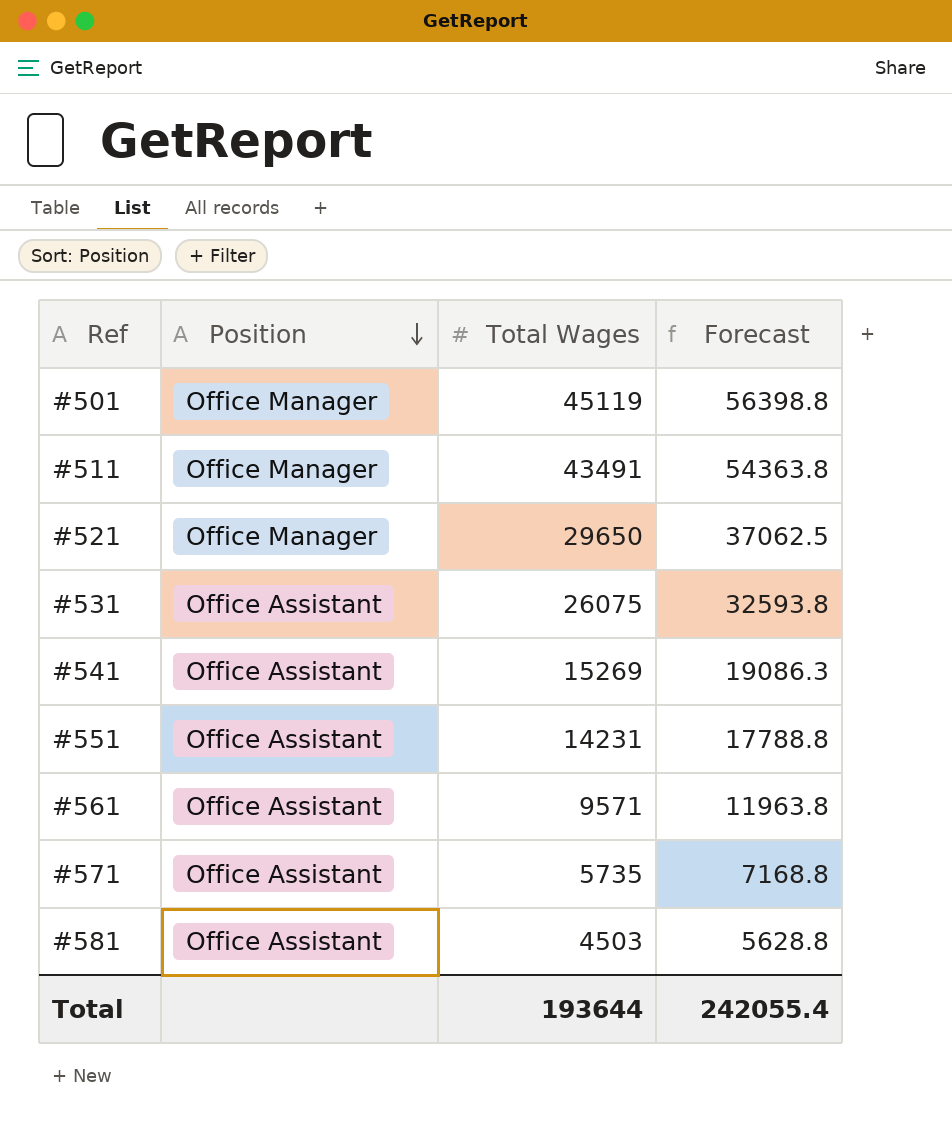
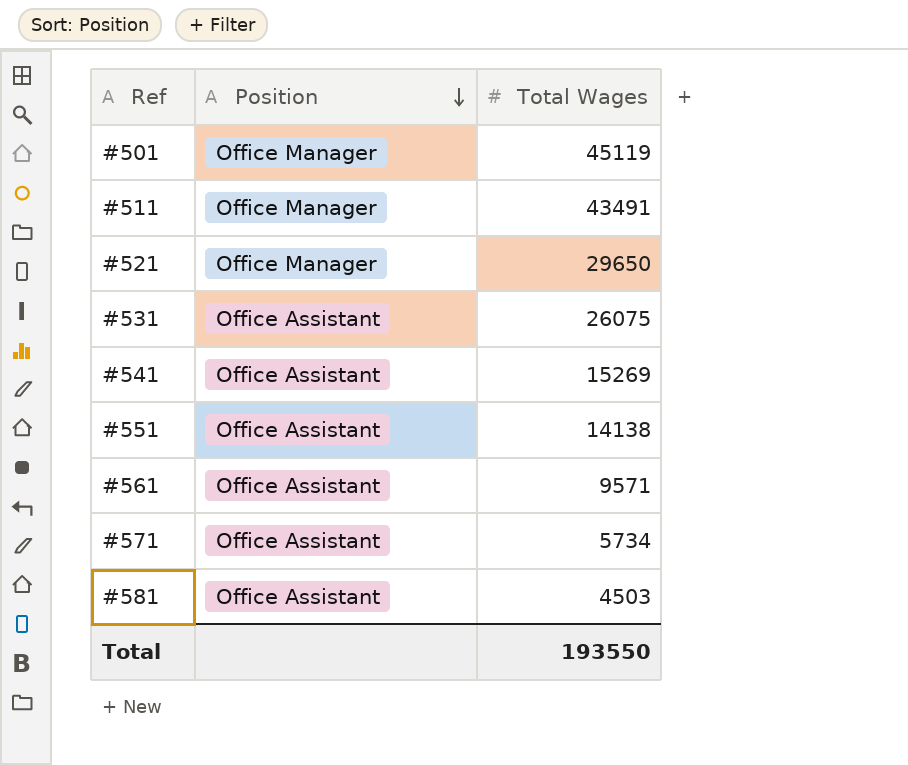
column Forecast | formula: [Total Wages] * 1.25 -> none
#551 | Total Wages: 14231 -> 14138
#571 | Total Wages: 5735 -> 5734
Total | Total Wages: 193644 -> 193550

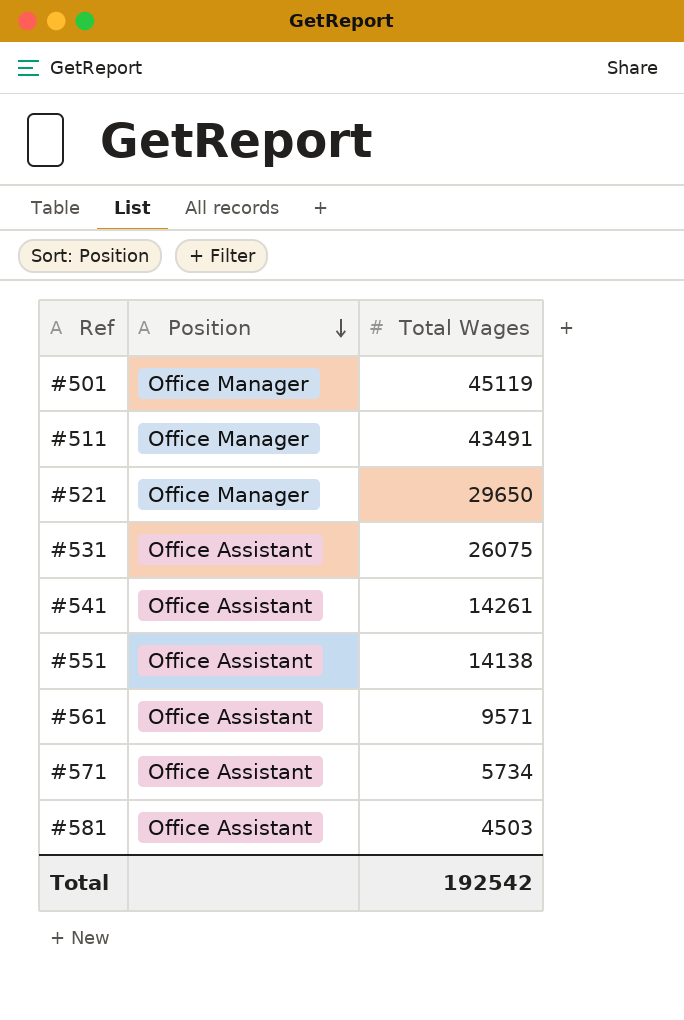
#541 | Total Wages: 15269 -> 14261
Total | Total Wages: 193550 -> 192542

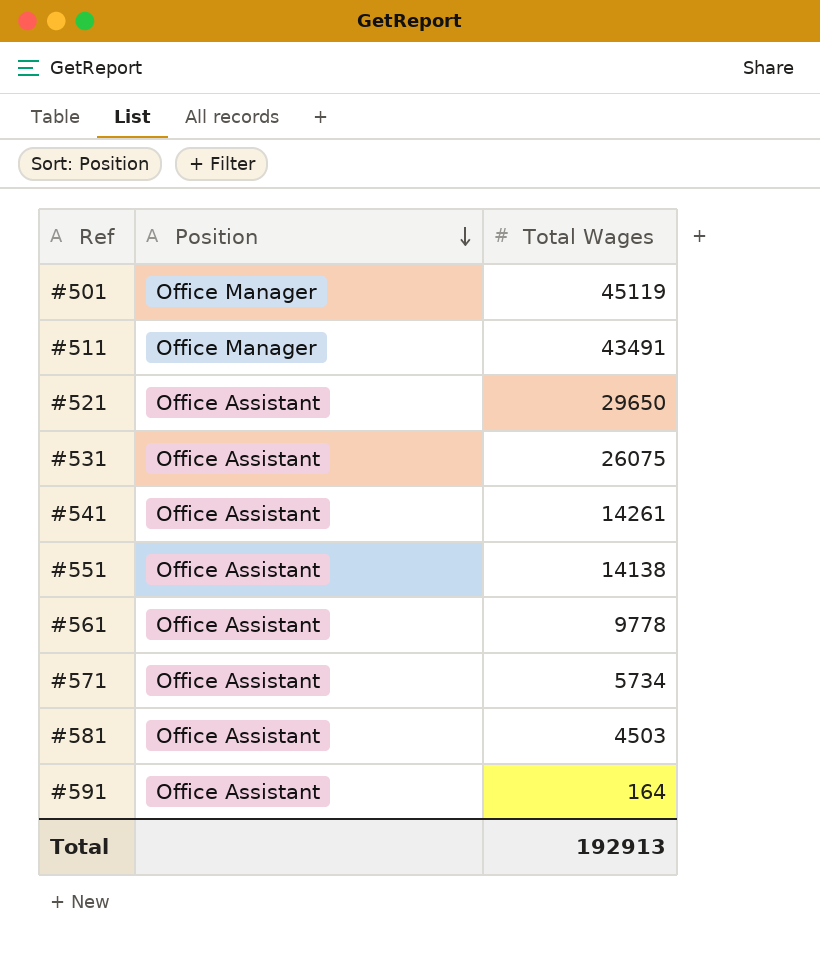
#521 | Position: Office Manager -> Office Assistant
#561 | Total Wages: 9571 -> 9778
row #591: none -> Office Assistant | 164
Total | Total Wages: 192542 -> 192913

